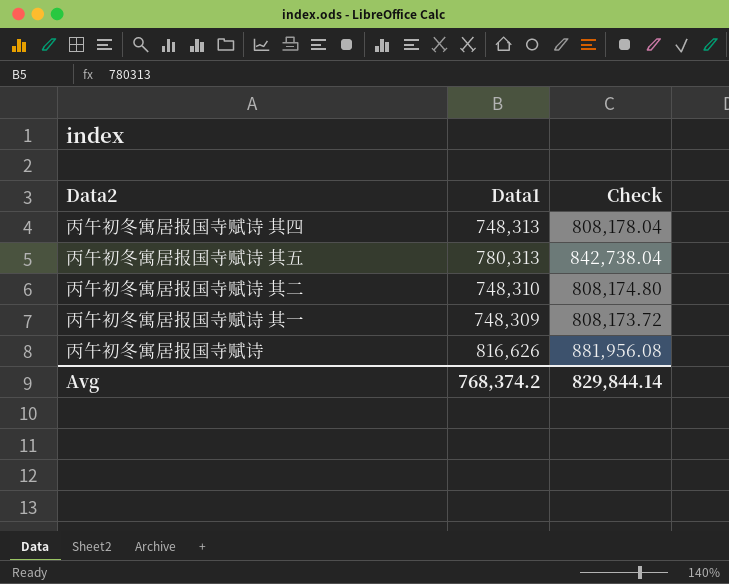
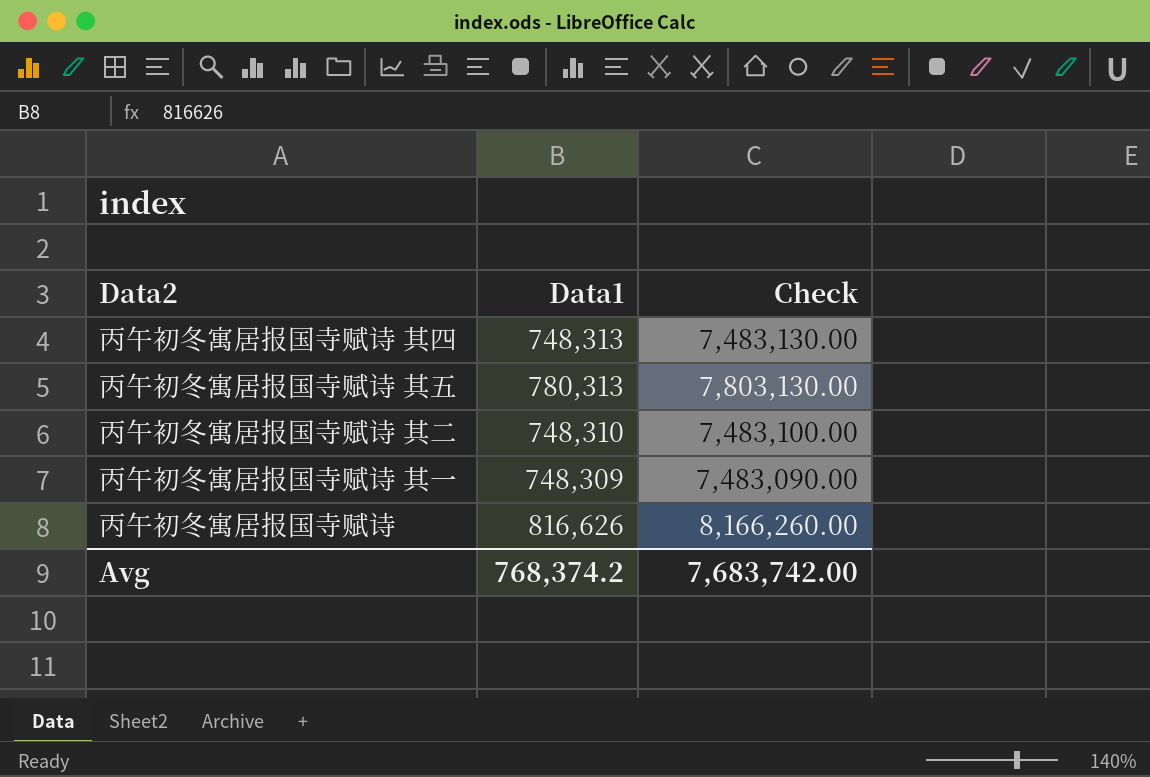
column Check | formula: [Data1] * 1.08 -> [Data1] * 10
Avg | Check: 829,844.14 -> 7,683,742.00

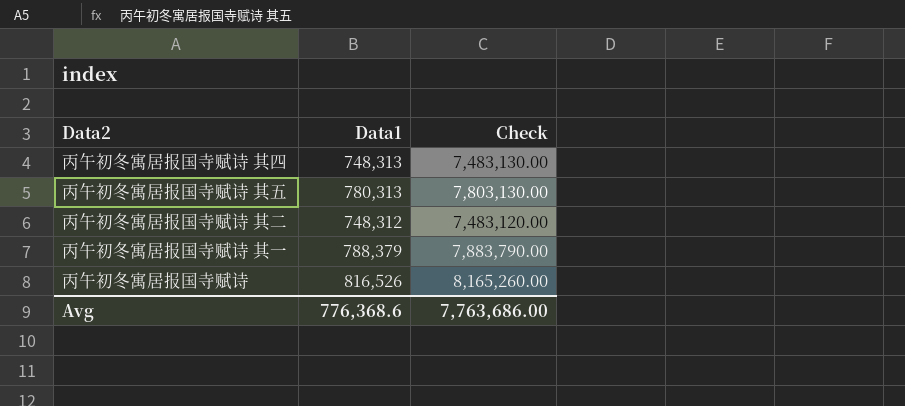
丙午初冬寓居报国寺赋诗 其二 | Data1: 748,310 -> 748,312
丙午初冬寓居报国寺赋诗 其二 | Check: 7,483,100.00 -> 7,483,120.00
丙午初冬寓居报国寺赋诗 其一 | Data1: 748,309 -> 788,379
丙午初冬寓居报国寺赋诗 其一 | Check: 7,483,090.00 -> 7,883,790.00
丙午初冬寓居报国寺赋诗 | Data1: 816,626 -> 816,526
丙午初冬寓居报国寺赋诗 | Check: 8,166,260.00 -> 8,165,260.00
Avg | Data1: 768,374.2 -> 776,368.6
Avg | Check: 7,683,742.00 -> 7,763,686.00

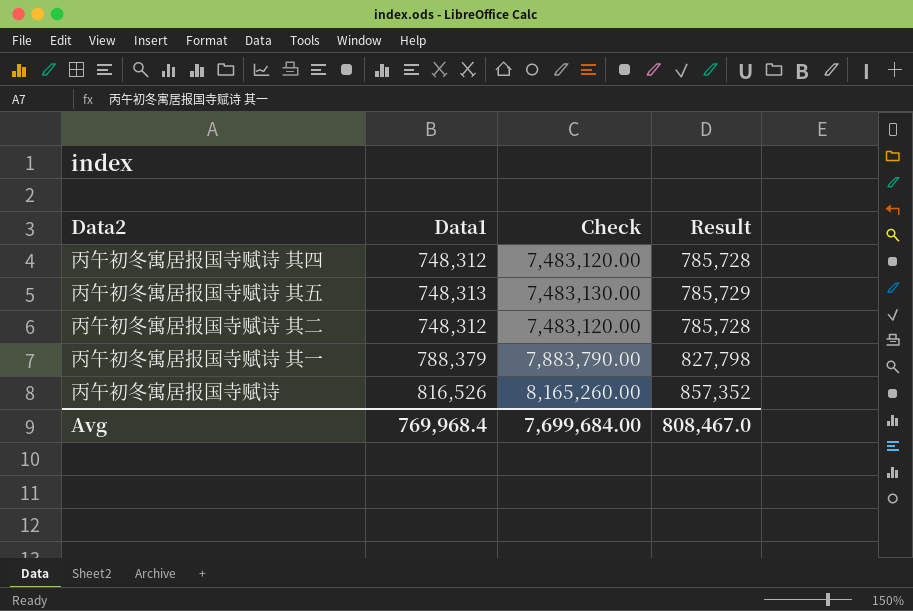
column Result | formula: none -> [Data1] * 1.05
丙午初冬寓居报国寺赋诗 其四 | Data1: 748,313 -> 748,312
丙午初冬寓居报国寺赋诗 其四 | Check: 7,483,130.00 -> 7,483,120.00
丙午初冬寓居报国寺赋诗 其五 | Data1: 780,313 -> 748,313
丙午初冬寓居报国寺赋诗 其五 | Check: 7,803,130.00 -> 7,483,130.00
Avg | Data1: 776,368.6 -> 769,968.4
Avg | Check: 7,763,686.00 -> 7,699,684.00

